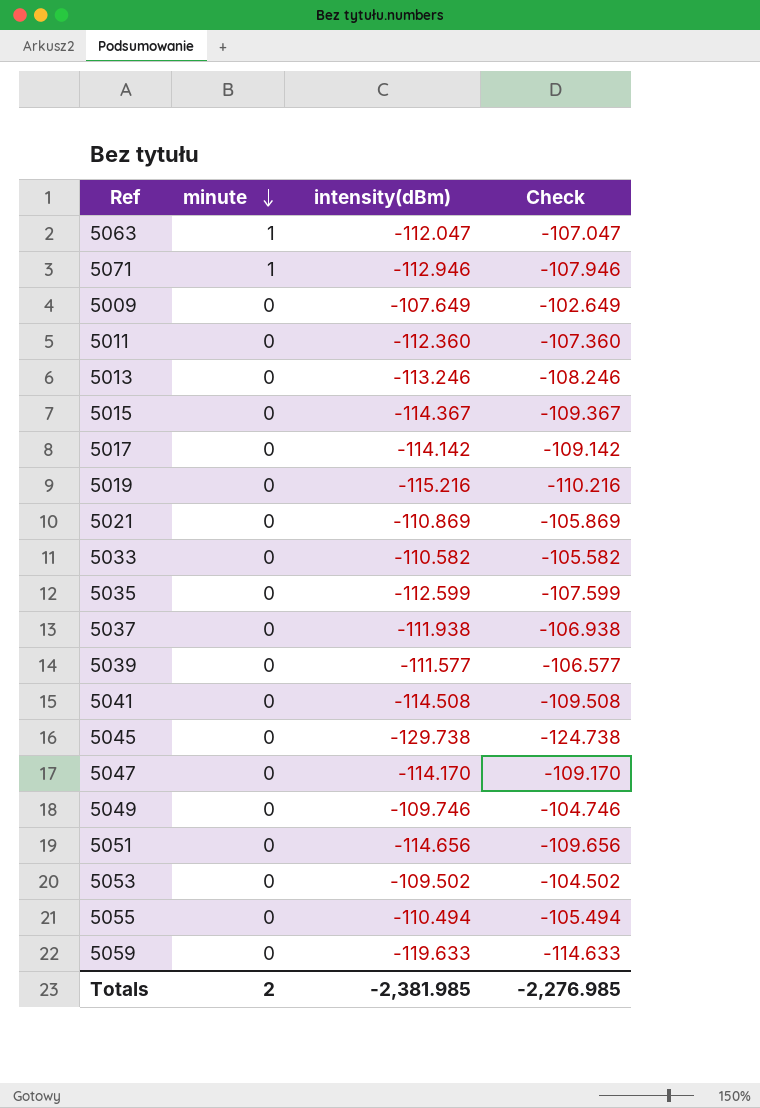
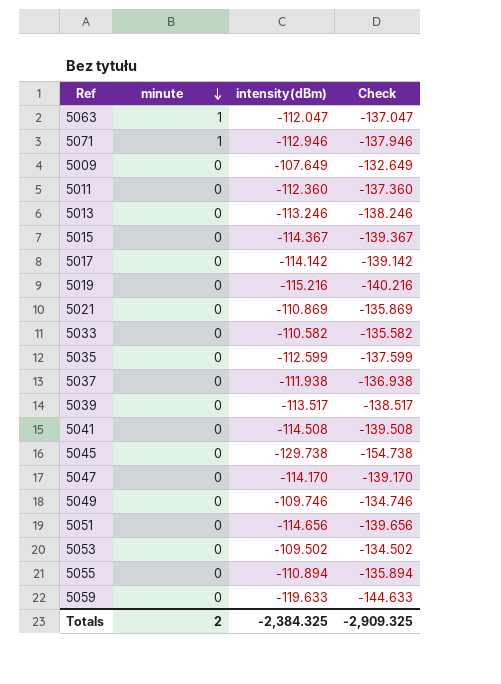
column Check | formula: [intensity(dBm)] + 5 -> [intensity(dBm)] - 25
5039 | intensity(dBm): -111.577 -> -113.517
5055 | intensity(dBm): -110.494 -> -110.894
Totals | intensity(dBm): -2,381.985 -> -2,384.325
Totals | Check: -2,276.985 -> -2,909.325

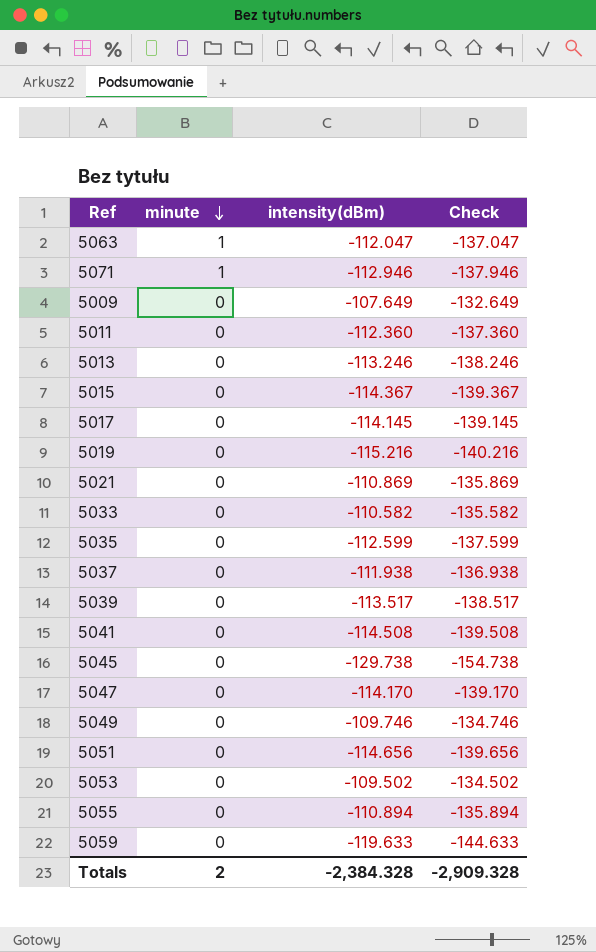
5017 | intensity(dBm): -114.142 -> -114.145
5017 | Check: -139.142 -> -139.145
Totals | intensity(dBm): -2,384.325 -> -2,384.328
Totals | Check: -2,909.325 -> -2,909.328

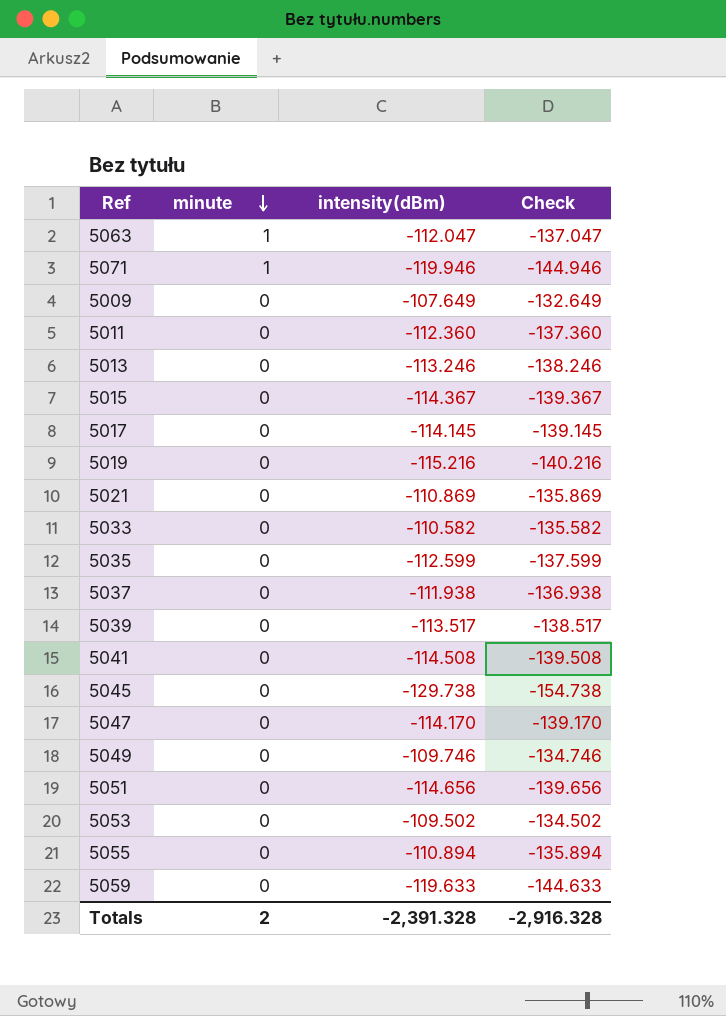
5071 | intensity(dBm): -112.946 -> -119.946
5071 | Check: -137.946 -> -144.946
Totals | intensity(dBm): -2,384.328 -> -2,391.328
Totals | Check: -2,909.328 -> -2,916.328

